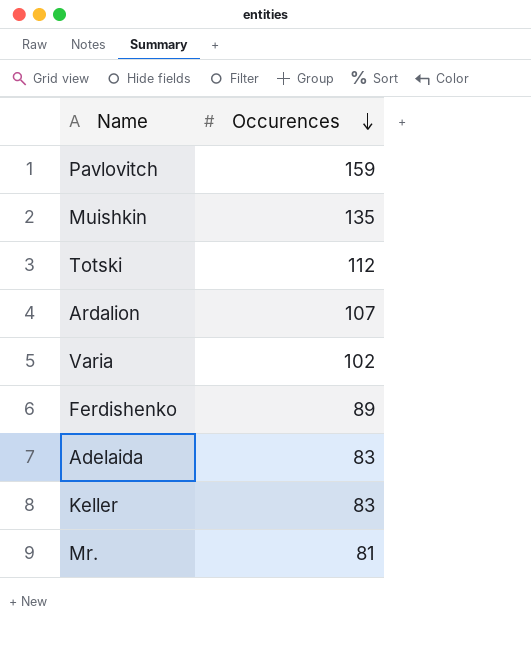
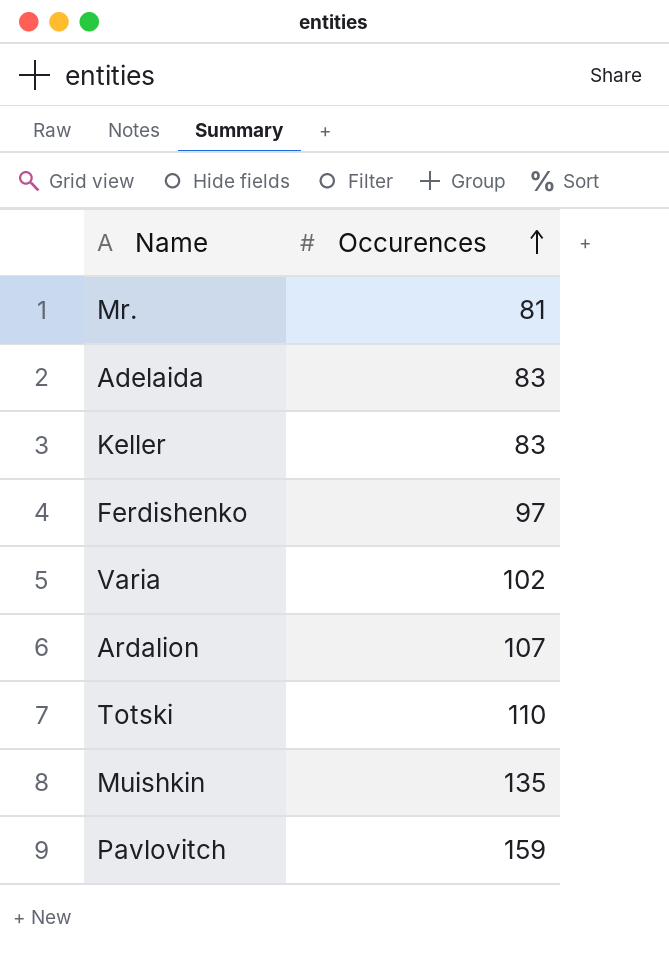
row order: Occurences descending -> Occurences ascending
Ferdishenko | Occurences: 89 -> 97
Totski | Occurences: 112 -> 110

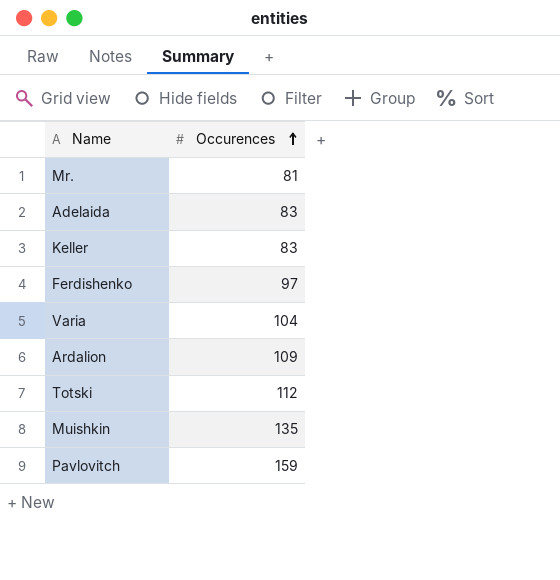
Varia | Occurences: 102 -> 104
Ardalion | Occurences: 107 -> 109
Totski | Occurences: 110 -> 112

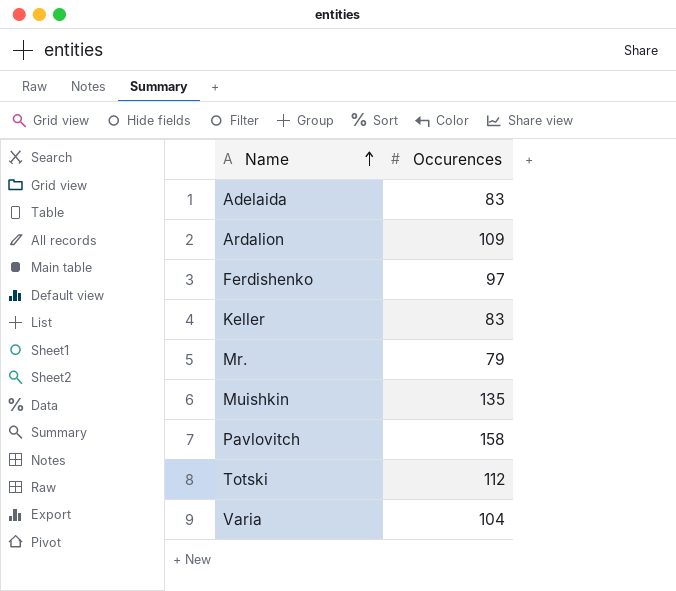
row order: Occurences ascending -> Name ascending
Mr. | Occurences: 81 -> 79
Pavlovitch | Occurences: 159 -> 158

